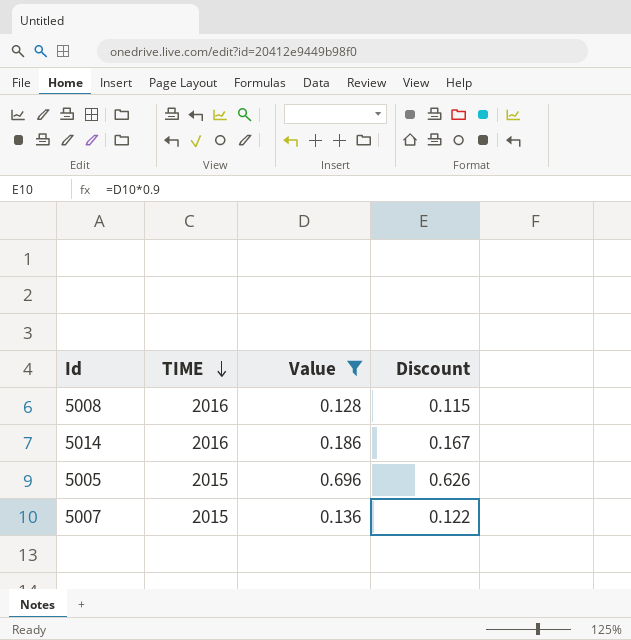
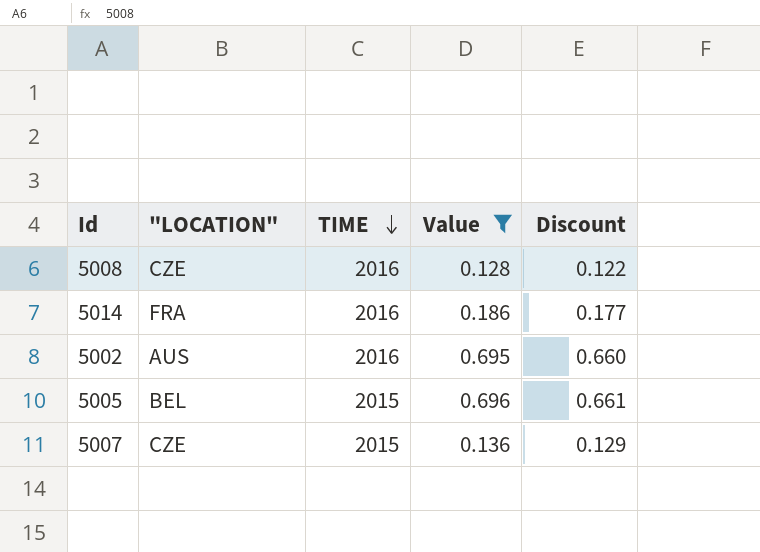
column "LOCATION" | position: none -> 2
column Discount | formula: [Value] * 0.9 -> [Value] * 0.95
row 5002: none -> AUS | 2016 | 0.695 | 0.660

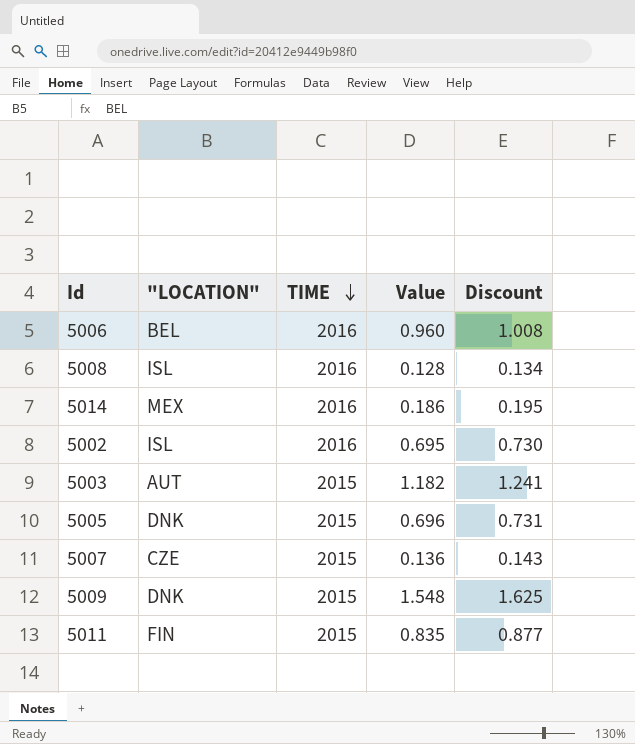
filter: Value <= 0.696 -> none
column Discount | formula: [Value] * 0.95 -> [Value] * 1.05
5008 | "LOCATION": CZE -> ISL
5014 | "LOCATION": FRA -> MEX
5002 | "LOCATION": AUS -> ISL
5005 | "LOCATION": BEL -> DNK

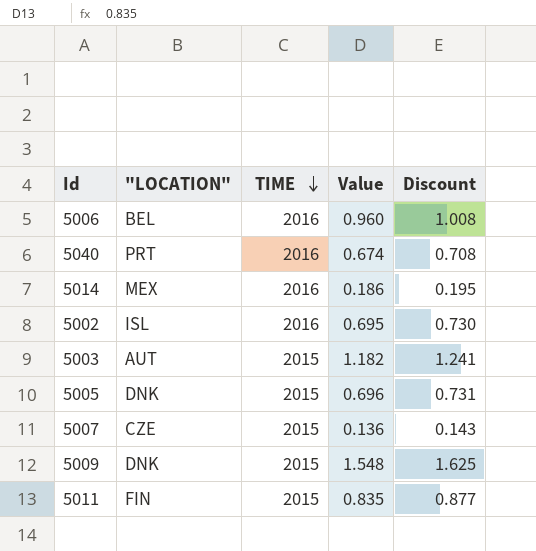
row 5008: ISL | 2016 | 0.128 | 0.134 -> none
row 5040: none -> PRT | 2016 | 0.674 | 0.708

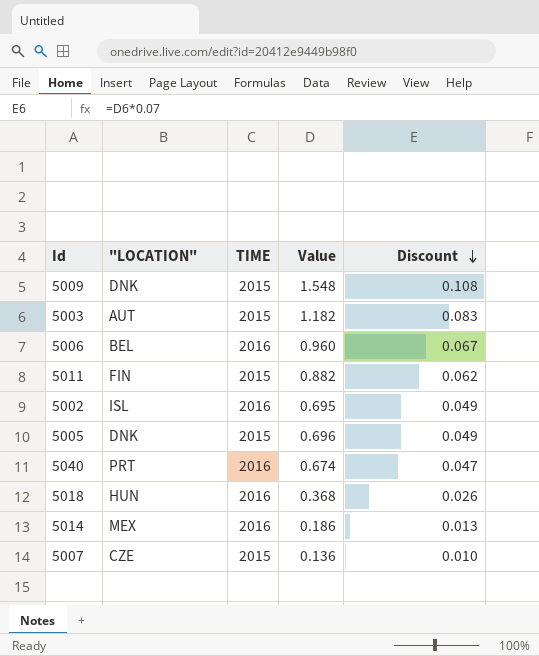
row order: TIME descending -> Discount descending
column Discount | formula: [Value] * 1.05 -> [Value] * 0.07
5011 | Value: 0.835 -> 0.882
row 5018: none -> HUN | 2016 | 0.368 | 0.026

